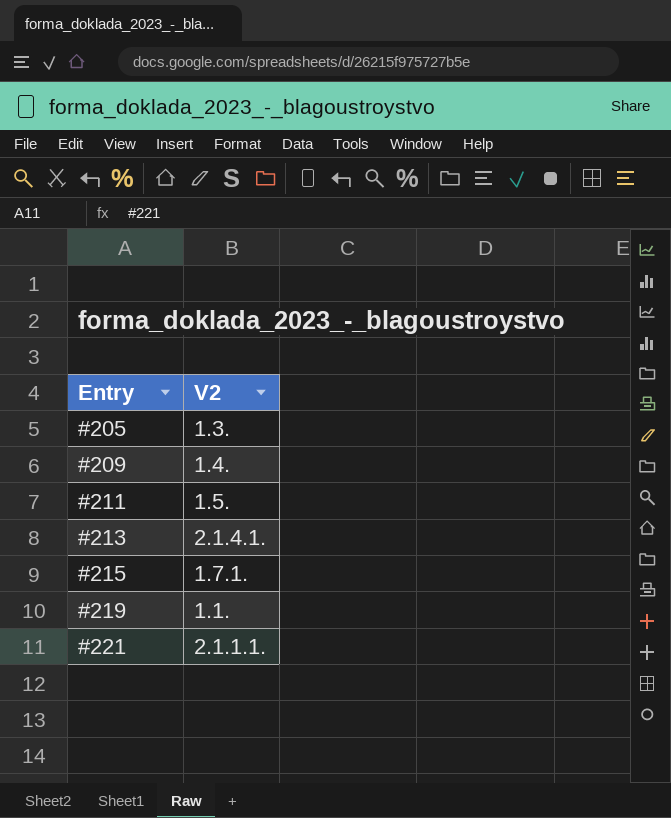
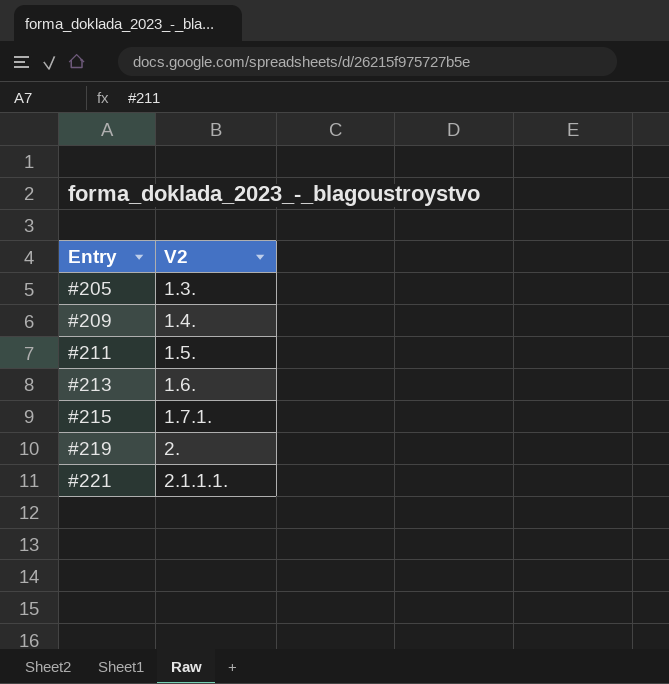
#213 | V2: 2.1.4.1. -> 1.6.
#219 | V2: 1.1. -> 2.

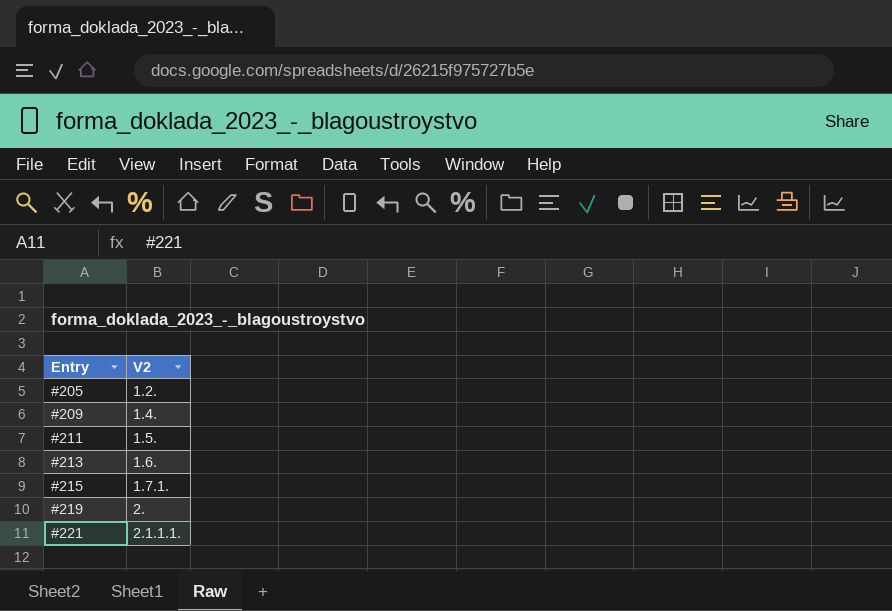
#205 | V2: 1.3. -> 1.2.

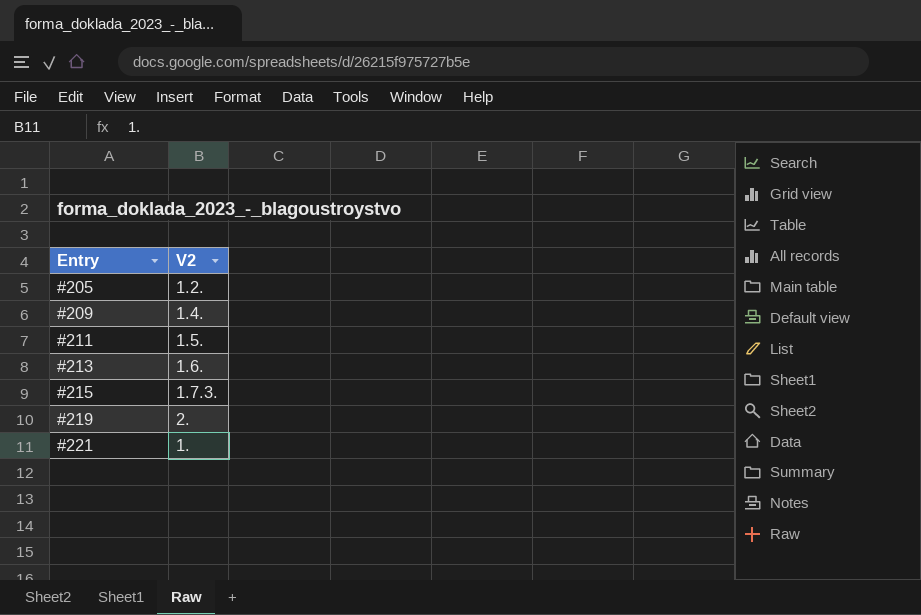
#215 | V2: 1.7.1. -> 1.7.3.
#221 | V2: 2.1.1.1. -> 1.

